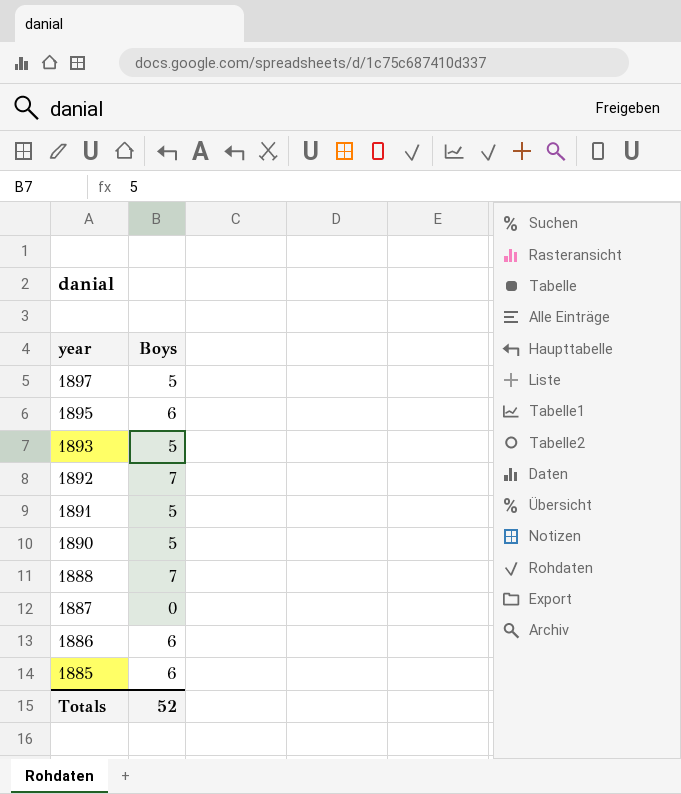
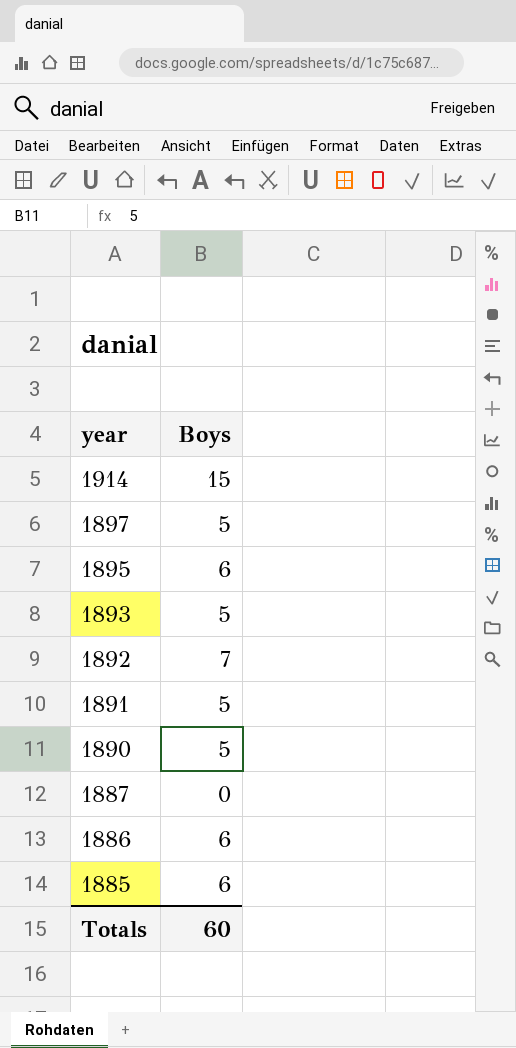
row 1888: 7 -> none
row 1914: none -> 15
Totals | Boys: 52 -> 60

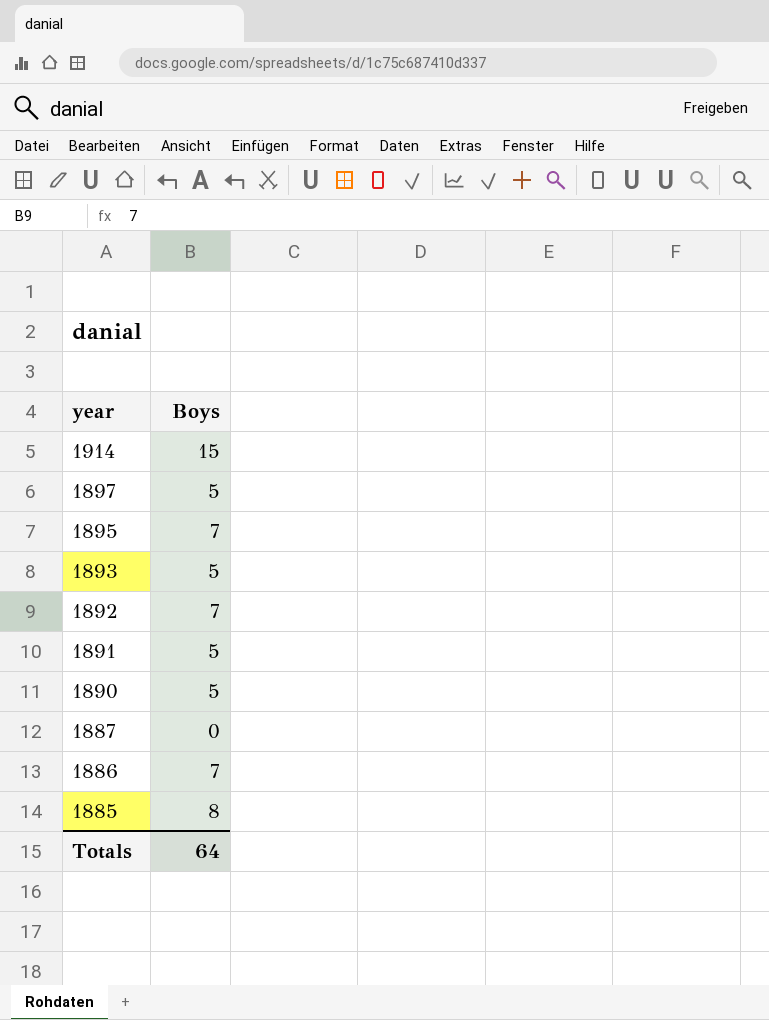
1895 | Boys: 6 -> 7
1886 | Boys: 6 -> 7
1885 | Boys: 6 -> 8
Totals | Boys: 60 -> 64

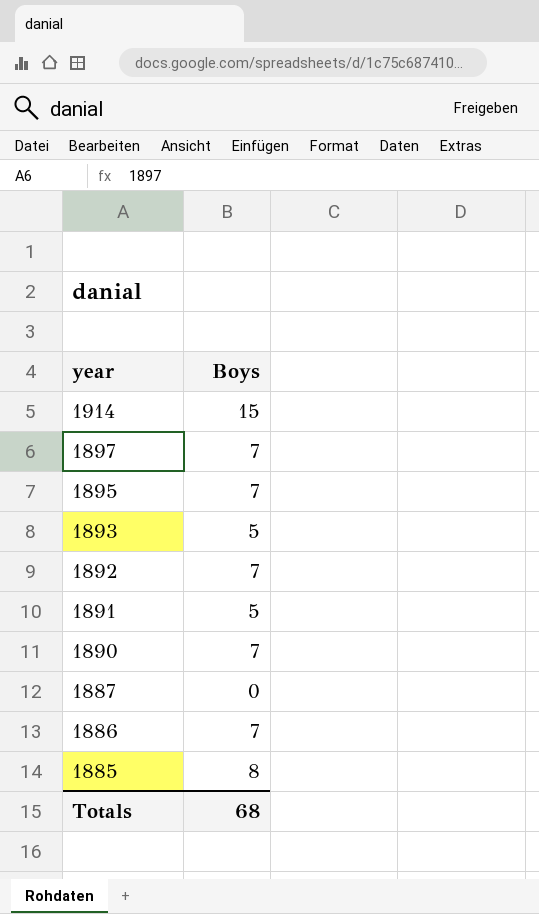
1897 | Boys: 5 -> 7
1890 | Boys: 5 -> 7
Totals | Boys: 64 -> 68

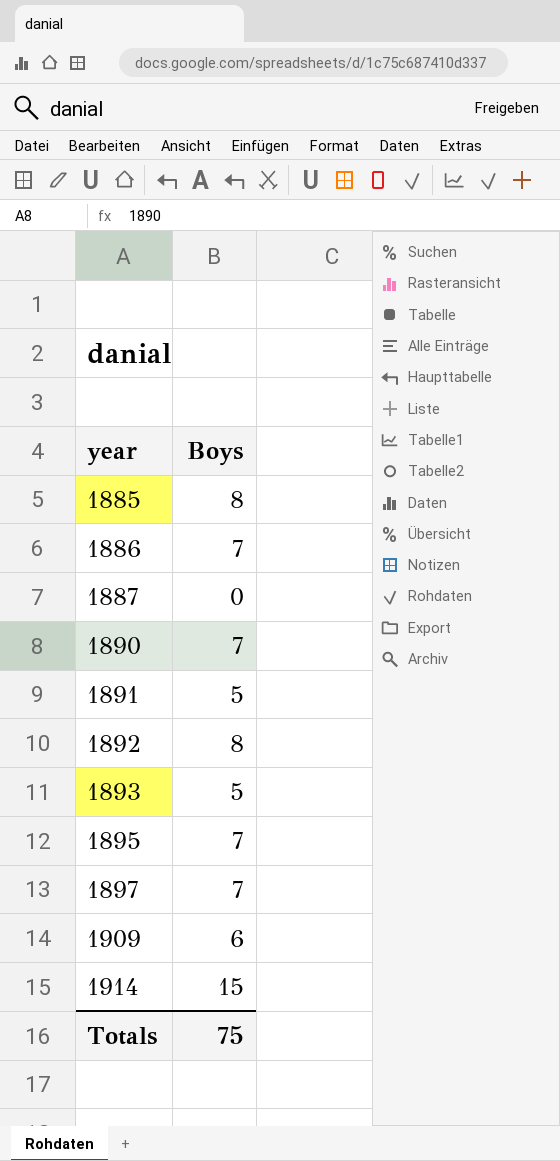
row order: year descending -> year ascending
1892 | Boys: 7 -> 8
row 1909: none -> 6
Totals | Boys: 68 -> 75

